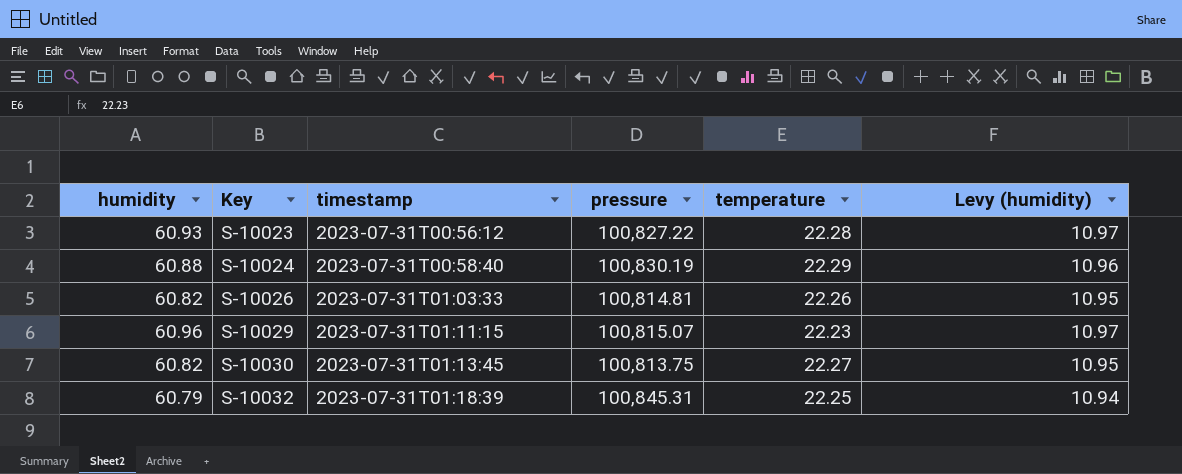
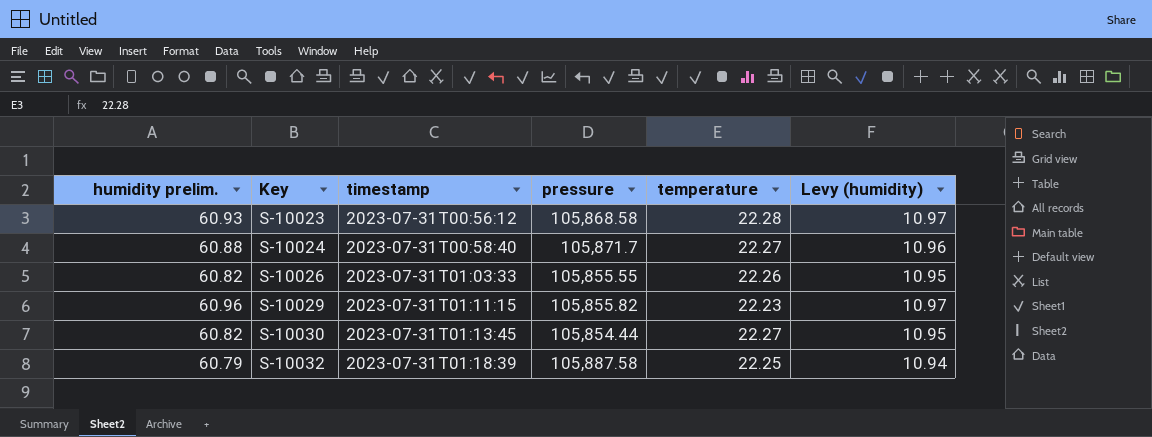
column name: humidity -> humidity prelim.
S-10023 | pressure: 100,827.22 -> 105,868.58
S-10024 | pressure: 100,830.19 -> 105,871.7
S-10024 | temperature: 22.29 -> 22.27
S-10026 | pressure: 100,814.81 -> 105,855.55
S-10029 | pressure: 100,815.07 -> 105,855.82
S-10030 | pressure: 100,813.75 -> 105,854.44
S-10032 | pressure: 100,845.31 -> 105,887.58

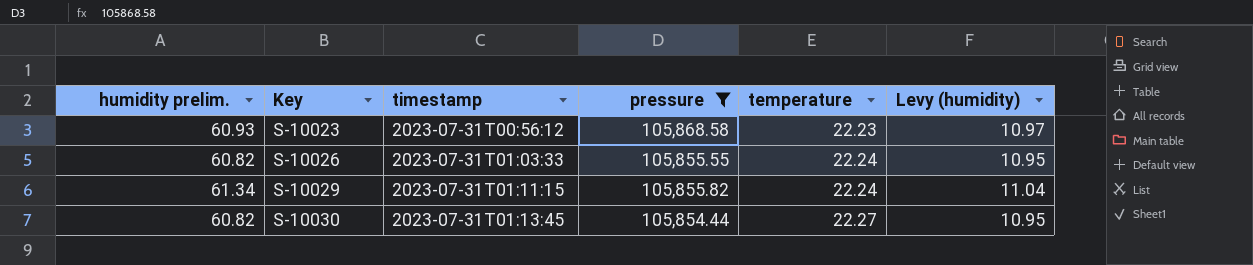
filter: none -> pressure <= 105,868.58
S-10023 | temperature: 22.28 -> 22.23
S-10026 | temperature: 22.26 -> 22.24
S-10029 | humidity prelim.: 60.96 -> 61.34
S-10029 | temperature: 22.23 -> 22.24
S-10029 | Levy (humidity): 10.97 -> 11.04

